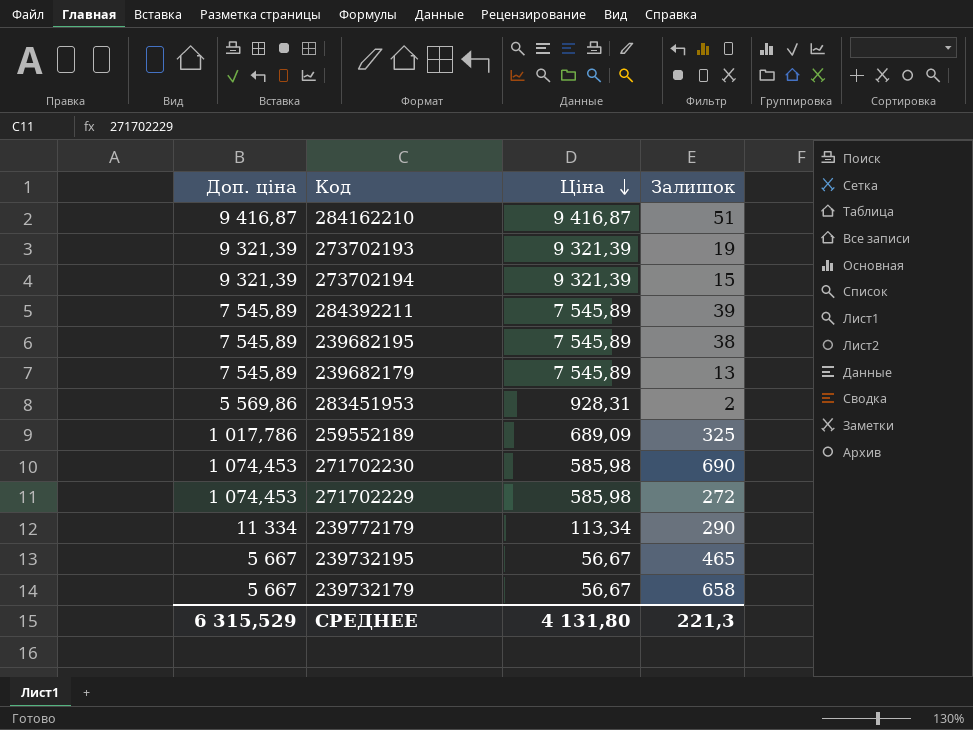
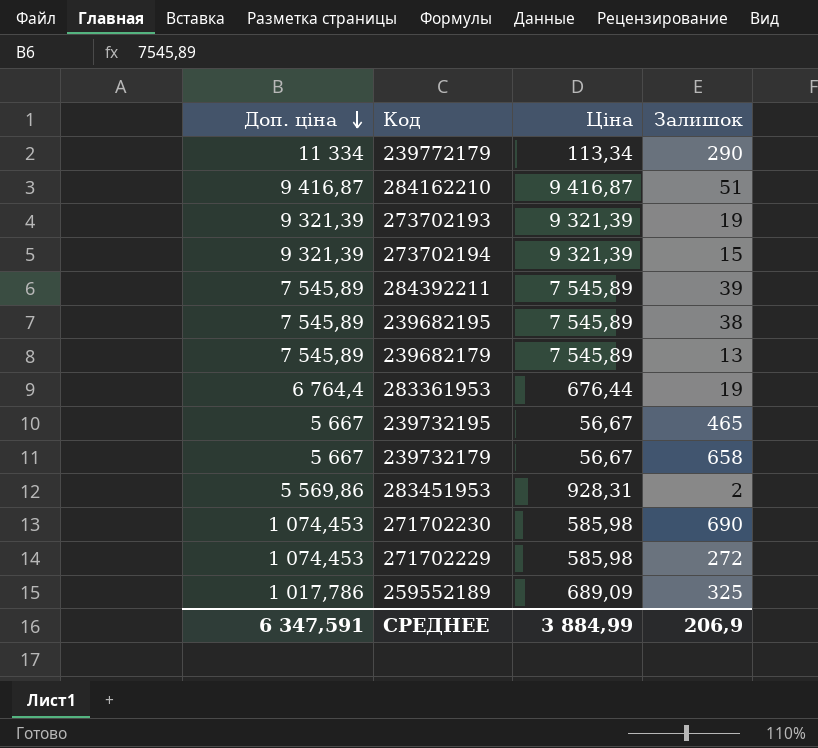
row order: Ціна descending -> Доп. ціна descending
row 283361953: none -> 6 764,4 | 676,44 | 19
СРЕДНЕЕ | Доп. ціна: 6 315,529 -> 6 347,591
СРЕДНЕЕ | Ціна: 4 131,80 -> 3 884,99
СРЕДНЕЕ | Залишок: 221,3 -> 206,9

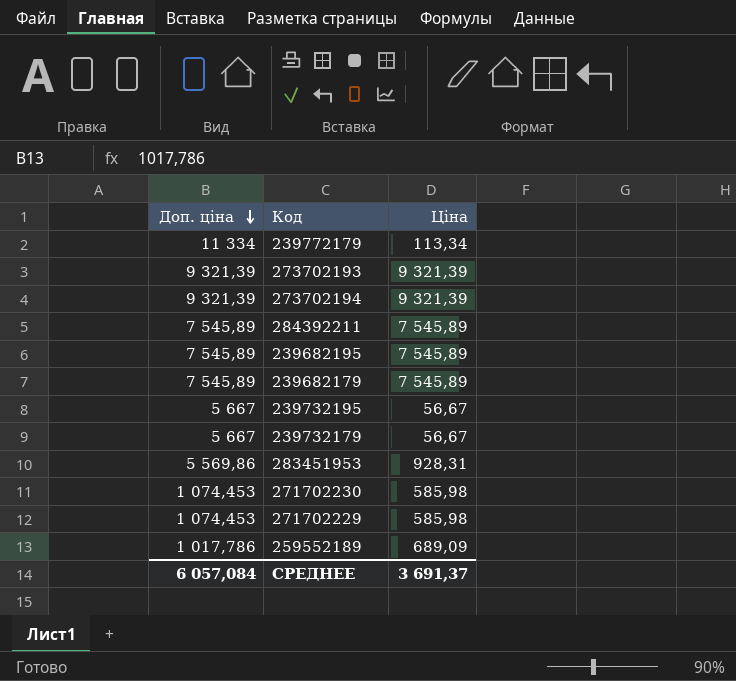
column Залишок | position: 4 -> none
row 284162210: 9 416,87 | 9 416,87 | 51 -> none
row 283361953: 6 764,4 | 676,44 | 19 -> none
СРЕДНЕЕ | Доп. ціна: 6 347,591 -> 6 057,084
СРЕДНЕЕ | Ціна: 3 884,99 -> 3 691,37

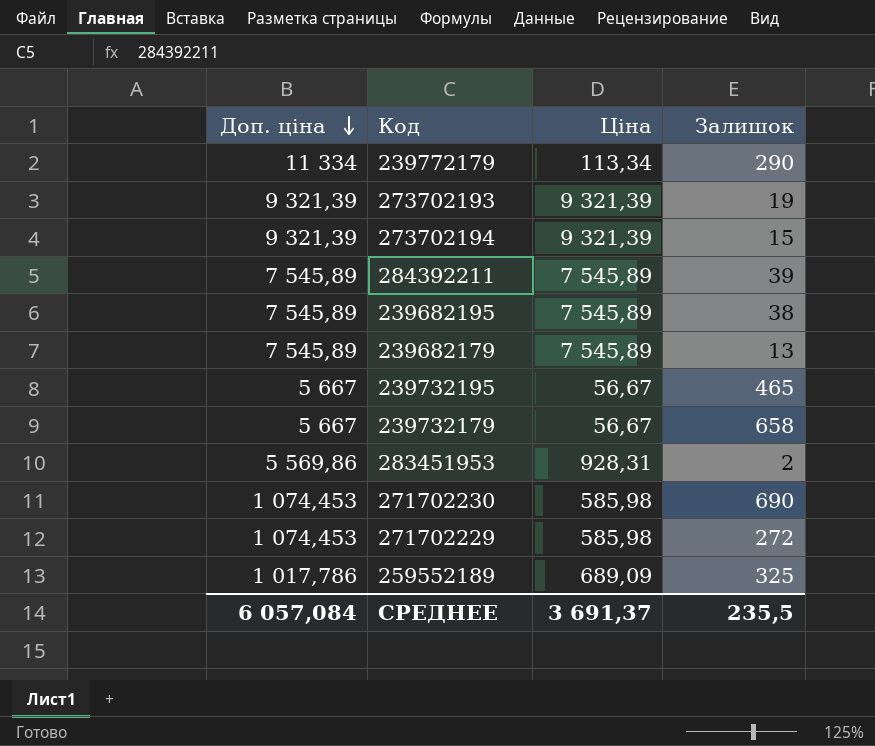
column Залишок | position: none -> 4

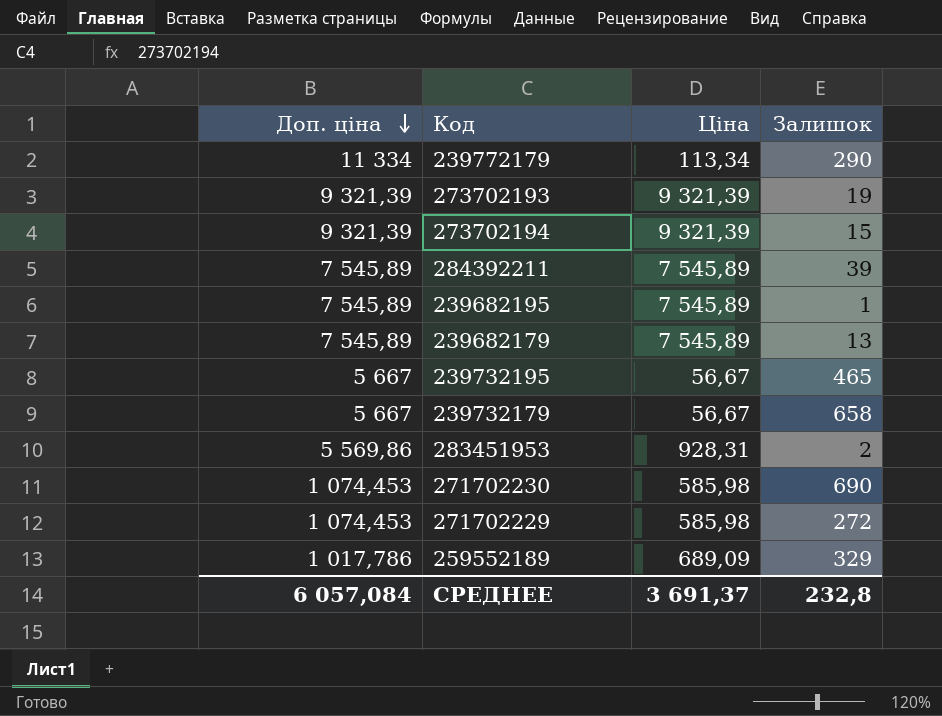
239682195 | Залишок: 38 -> 1
259552189 | Залишок: 325 -> 329
СРЕДНЕЕ | Залишок: 235,5 -> 232,8

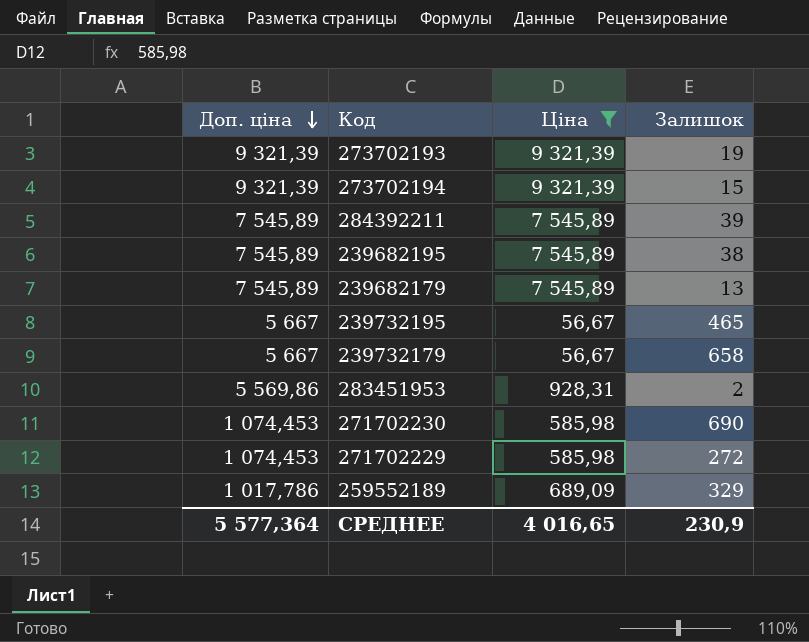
filter: none -> Ціна != 113,34
239682195 | Залишок: 1 -> 38
СРЕДНЕЕ | Доп. ціна: 6 057,084 -> 5 577,364
СРЕДНЕЕ | Ціна: 3 691,37 -> 4 016,65
СРЕДНЕЕ | Залишок: 232,8 -> 230,9

